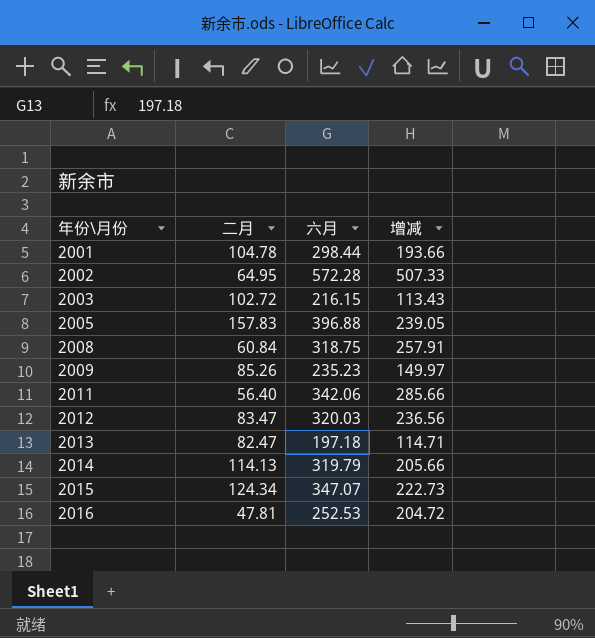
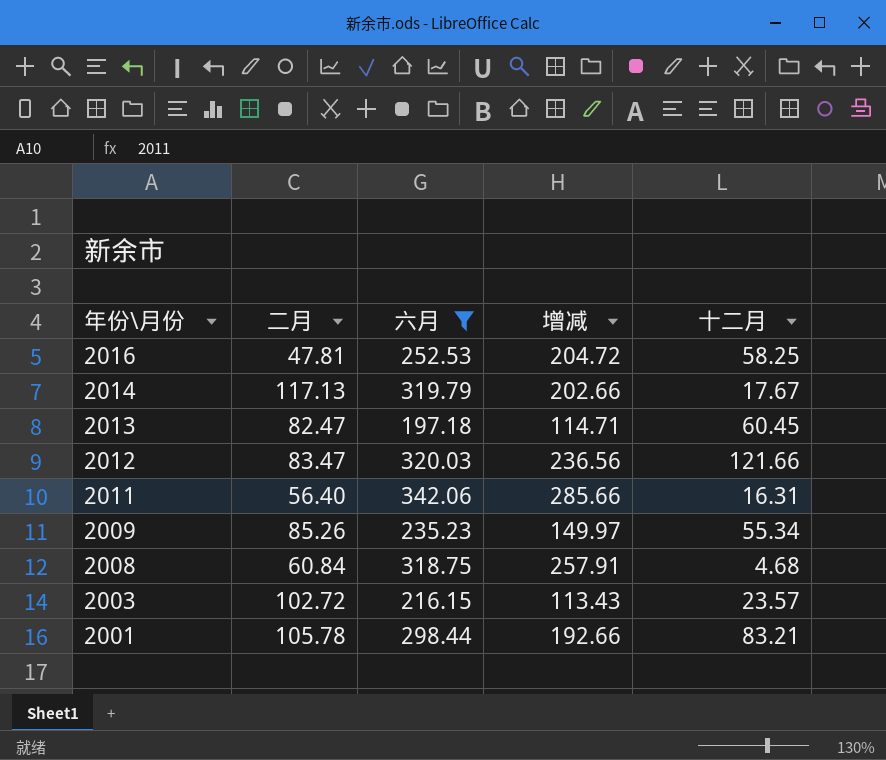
filter: none -> 六月 <= 342.06
row order: 年份\月份 ascending -> 年份\月份 descending
column 十二月 | position: none -> 5
2014 | 二月: 114.13 -> 117.13
2014 | 增减: 205.66 -> 202.66
2001 | 二月: 104.78 -> 105.78
2001 | 增减: 193.66 -> 192.66

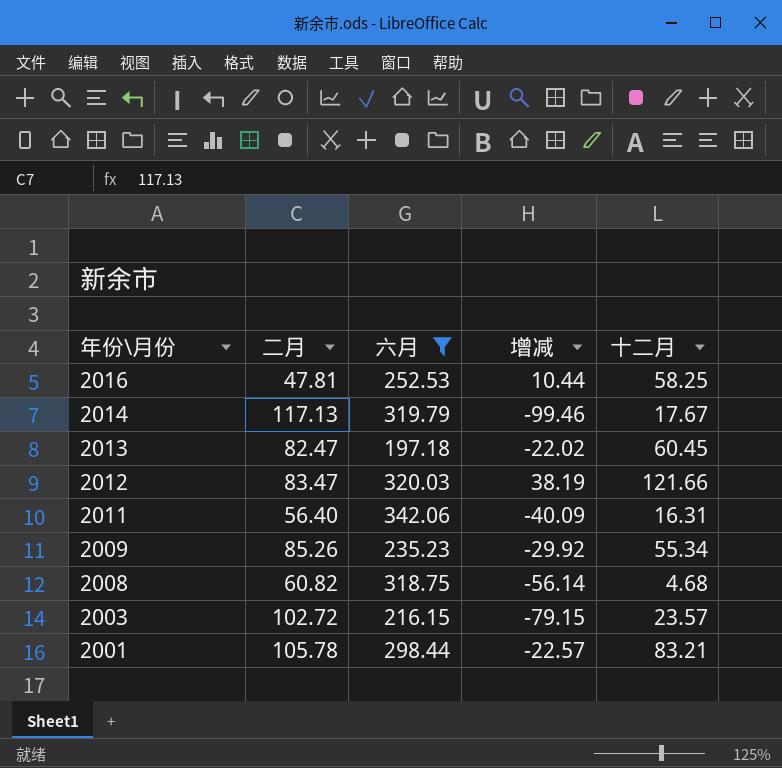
column 增减 | formula: [六月] - [二月] -> [十二月] - [二月]
2008 | 二月: 60.84 -> 60.82

